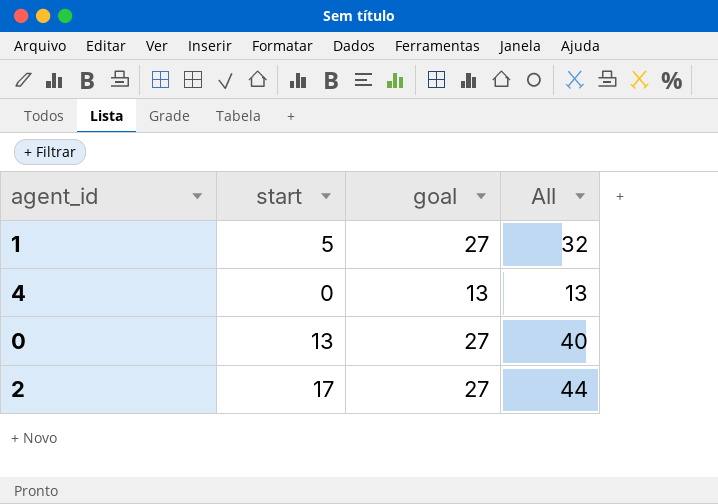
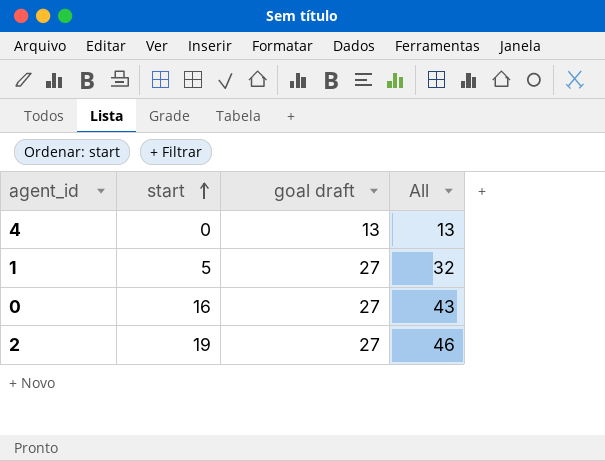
row order: none -> start ascending
column name: goal -> goal draft
0 | start: 13 -> 16
0 | All: 40 -> 43
2 | start: 17 -> 19
2 | All: 44 -> 46

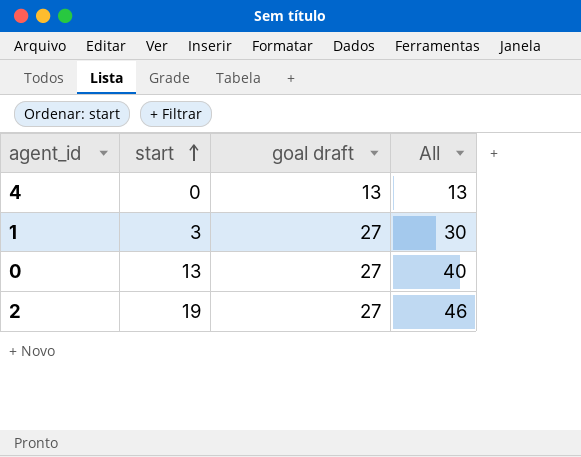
1 | start: 5 -> 3
1 | All: 32 -> 30
0 | start: 16 -> 13
0 | All: 43 -> 40

